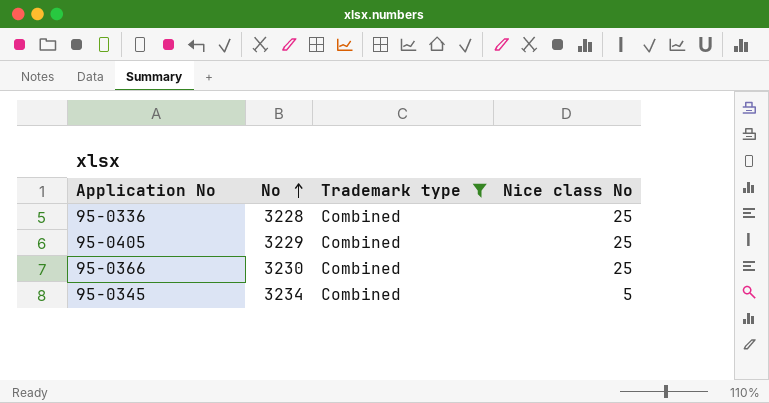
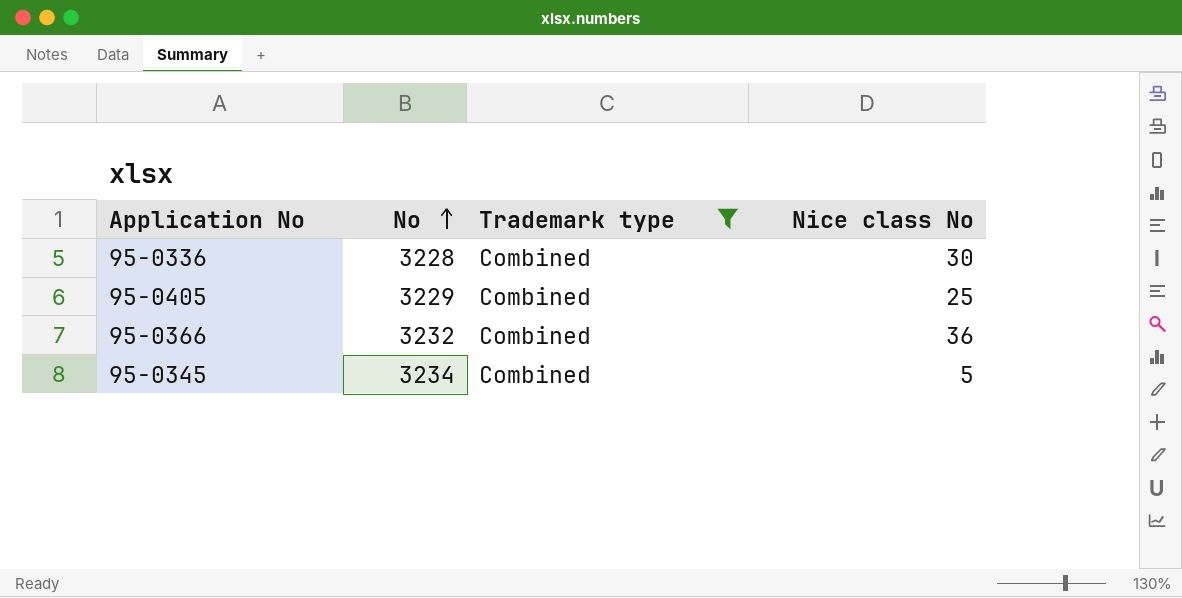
95-0336 | Nice class No: 25 -> 30
95-0366 | No: 3230 -> 3232
95-0366 | Nice class No: 25 -> 36

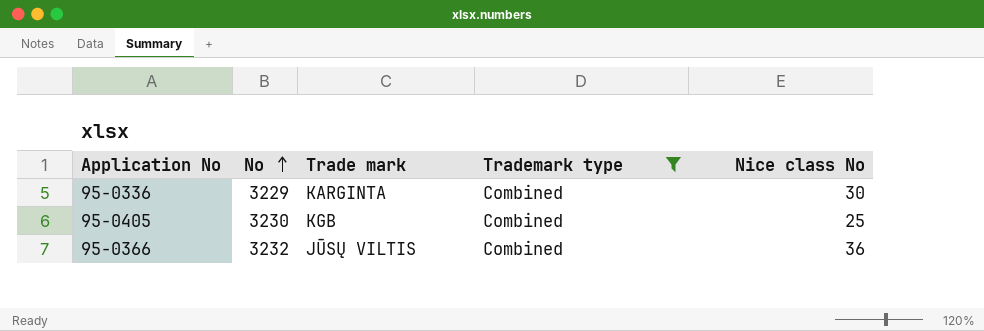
column Trade mark | position: none -> 3
row 95-0345: 3234 | Combined | 5 -> none
95-0336 | No: 3228 -> 3229
95-0405 | No: 3229 -> 3230

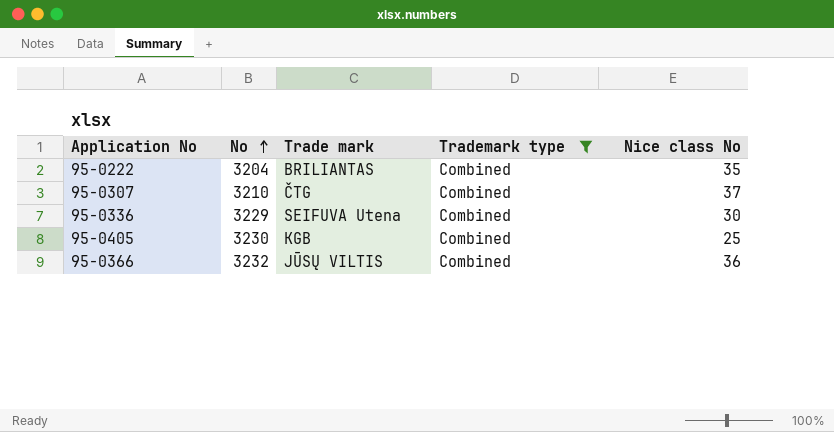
row 95-0222: none -> 3204 | BRILIANTAS | Combined | 35
row 95-0307: none -> 3210 | ČTG | Combined | 37
95-0336 | Trade mark: KARGINTA -> SEIFUVA Utena

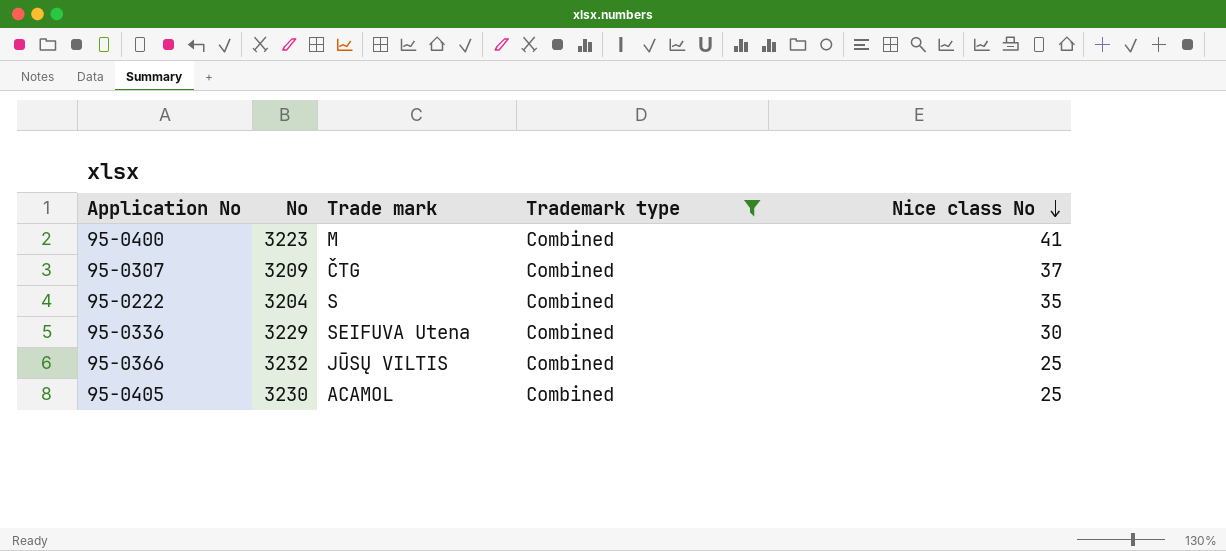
row order: No ascending -> Nice class No descending
row 95-0400: none -> 3223 | M | Combined | 41
95-0307 | No: 3210 -> 3209
95-0222 | Trade mark: BRILIANTAS -> S
95-0366 | Nice class No: 36 -> 25
95-0405 | Trade mark: KGB -> ACAMOL

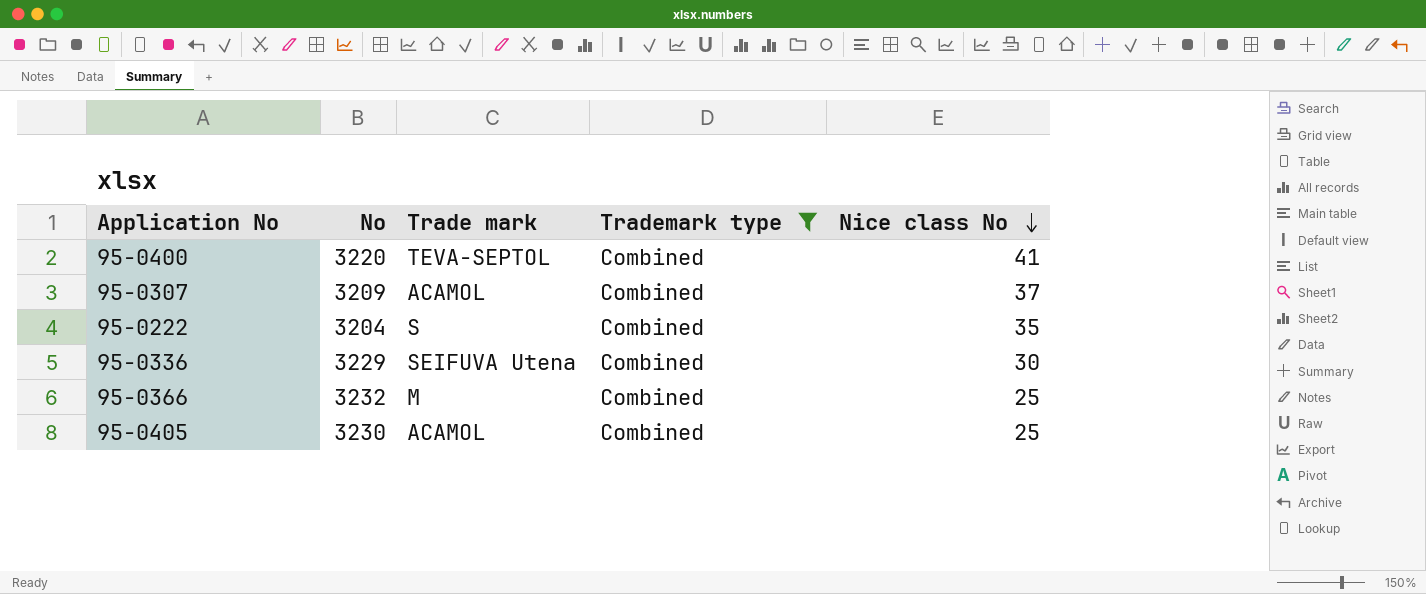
95-0400 | No: 3223 -> 3220
95-0400 | Trade mark: M -> TEVA-SEPTOL
95-0307 | Trade mark: ČTG -> ACAMOL
95-0366 | Trade mark: JŪSŲ VILTIS -> M

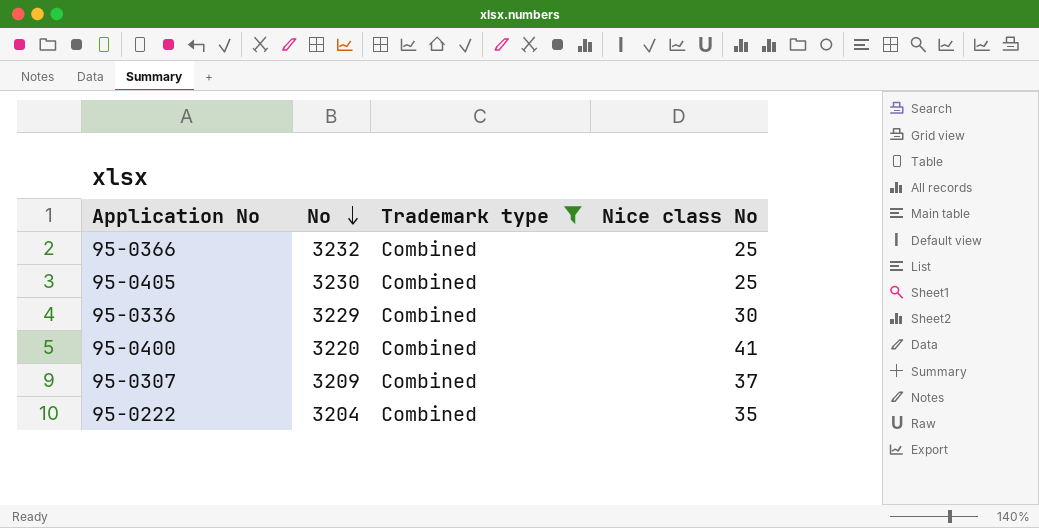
row order: Nice class No descending -> No descending
column Trade mark | position: 3 -> none

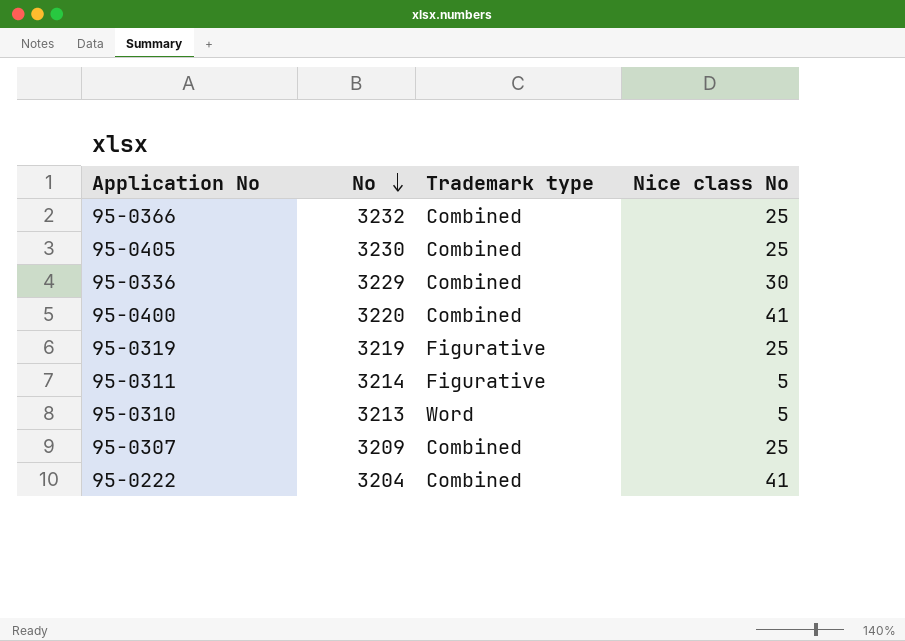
filter: Trademark type = Combined -> none
95-0307 | Nice class No: 37 -> 25
95-0222 | Nice class No: 35 -> 41

